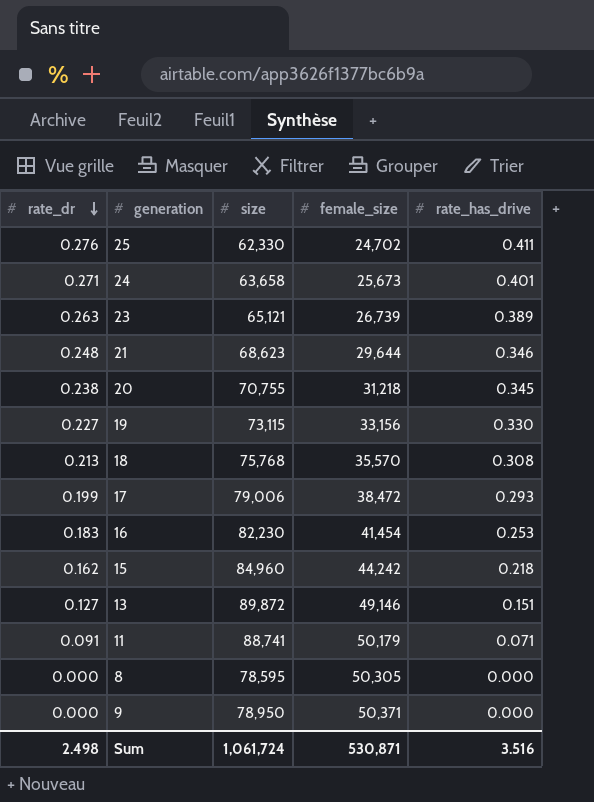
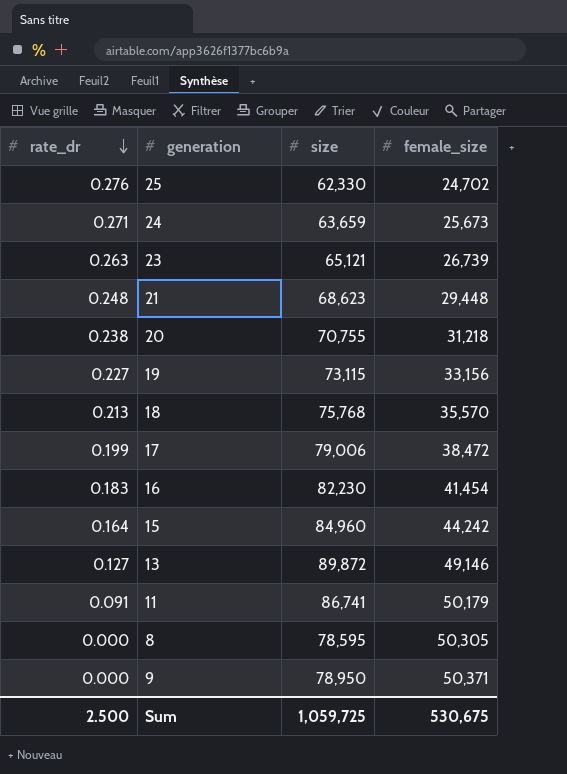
column rate_has_drive | position: 5 -> none
24 | size: 63,658 -> 63,659
21 | female_size: 29,644 -> 29,448
15 | rate_dr: 0.162 -> 0.164
11 | size: 88,741 -> 86,741
Sum | rate_dr: 2.498 -> 2.500
Sum | size: 1,061,724 -> 1,059,725
Sum | female_size: 530,871 -> 530,675

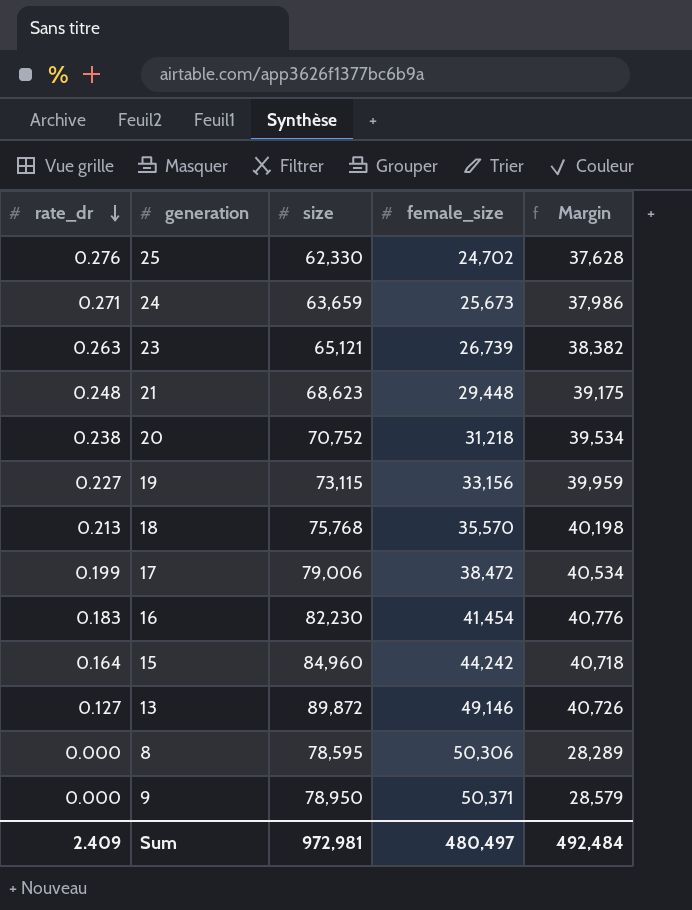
column Margin | formula: none -> [size] - [female_size]
row 11: 0.091 | 86,741 | 50,179 -> none
20 | size: 70,755 -> 70,752
8 | female_size: 50,305 -> 50,306
Sum | rate_dr: 2.500 -> 2.409
Sum | size: 1,059,725 -> 972,981
Sum | female_size: 530,675 -> 480,497

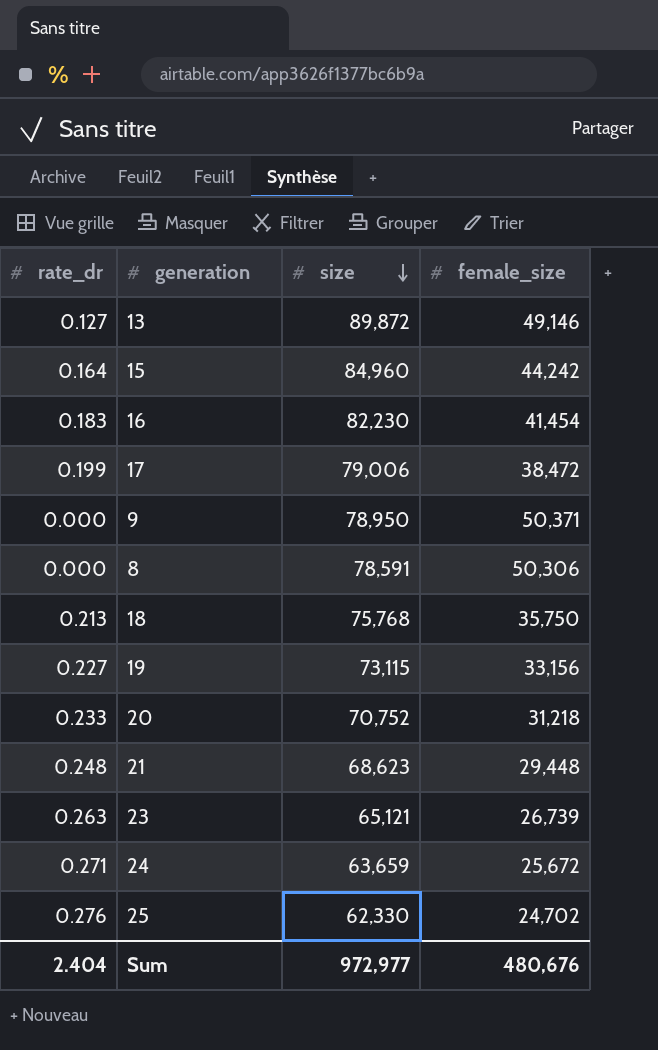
row order: rate_dr descending -> size descending
column Margin | formula: [size] - [female_size] -> none
8 | size: 78,595 -> 78,591
18 | female_size: 35,570 -> 35,750
20 | rate_dr: 0.238 -> 0.233
24 | female_size: 25,673 -> 25,672
Sum | rate_dr: 2.409 -> 2.404
Sum | size: 972,981 -> 972,977
Sum | female_size: 480,497 -> 480,676

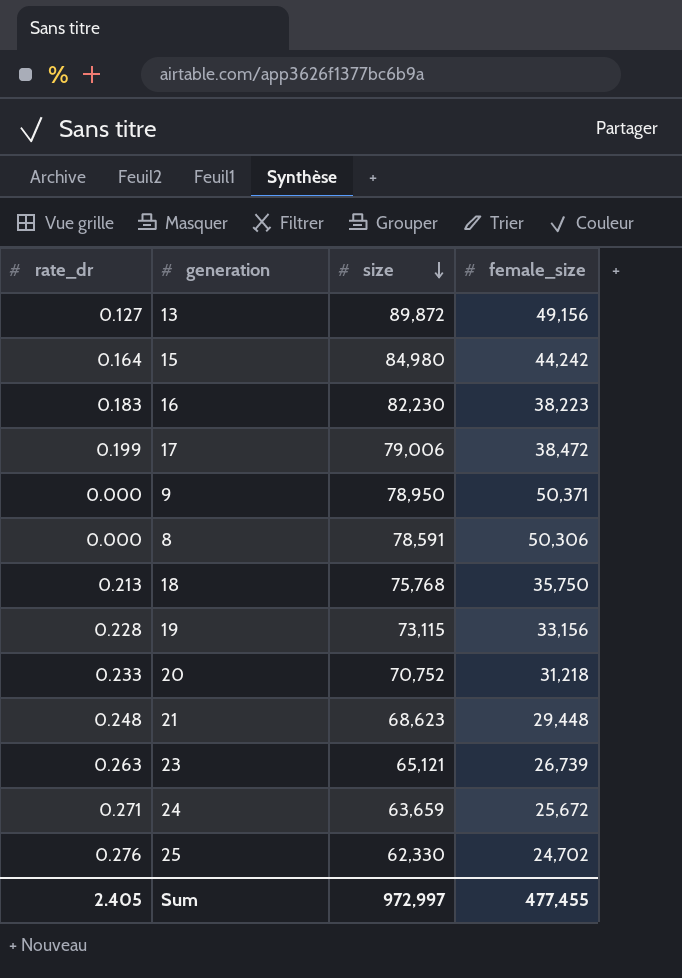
13 | female_size: 49,146 -> 49,156
15 | size: 84,960 -> 84,980
16 | female_size: 41,454 -> 38,223
19 | rate_dr: 0.227 -> 0.228
Sum | rate_dr: 2.404 -> 2.405
Sum | size: 972,977 -> 972,997
Sum | female_size: 480,676 -> 477,455

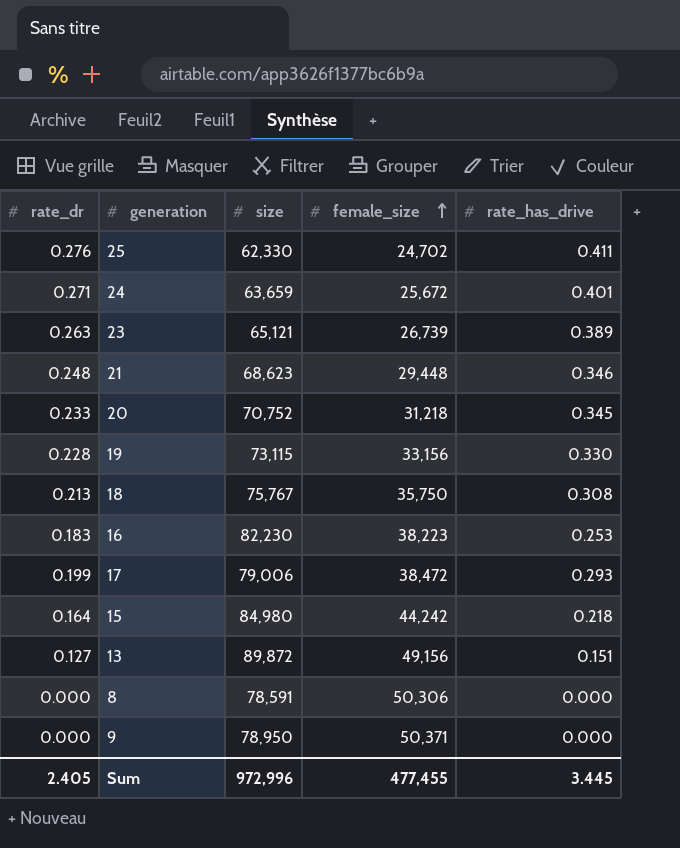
row order: size descending -> female_size ascending
column rate_has_drive | position: none -> 5
18 | size: 75,768 -> 75,767
Sum | size: 972,997 -> 972,996

